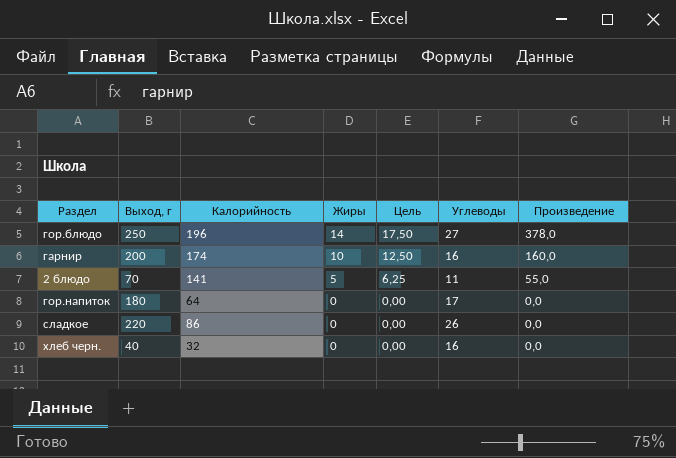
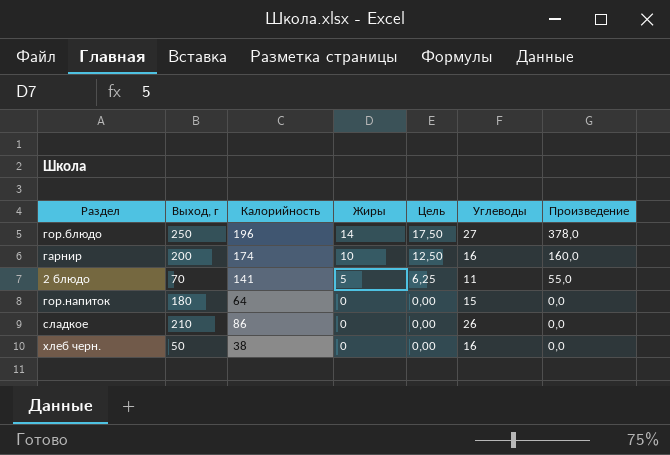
гор.напиток | Углеводы: 17 -> 15
сладкое | Выход, г: 220 -> 210
хлеб черн. | Выход, г: 40 -> 50
хлеб черн. | Калорийность: 32 -> 38

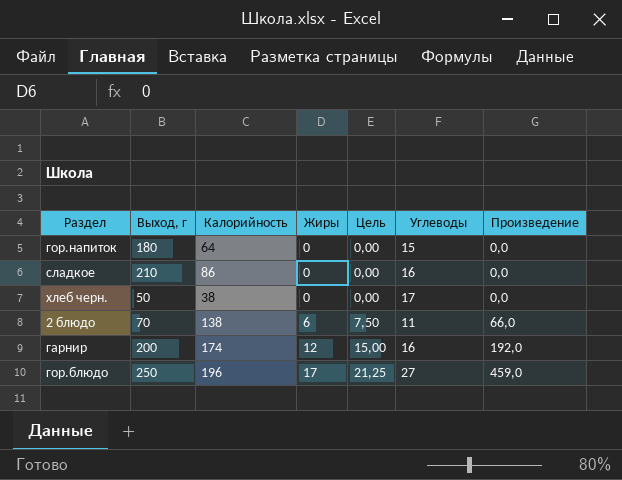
row order: Жиры descending -> Жиры ascending
сладкое | Углеводы: 26 -> 16
хлеб черн. | Углеводы: 16 -> 17
2 блюдо | Калорийность: 141 -> 138
2 блюдо | Жиры: 5 -> 6
2 блюдо | Цель: 6,25 -> 7,50
2 блюдо | Произведение: 55,0 -> 66,0
гарнир | Жиры: 10 -> 12
гарнир | Цель: 12,50 -> 15,00
гарнир | Произведение: 160,0 -> 192,0
гор.блюдо | Жиры: 14 -> 17
гор.блюдо | Цель: 17,50 -> 21,25
гор.блюдо | Произведение: 378,0 -> 459,0

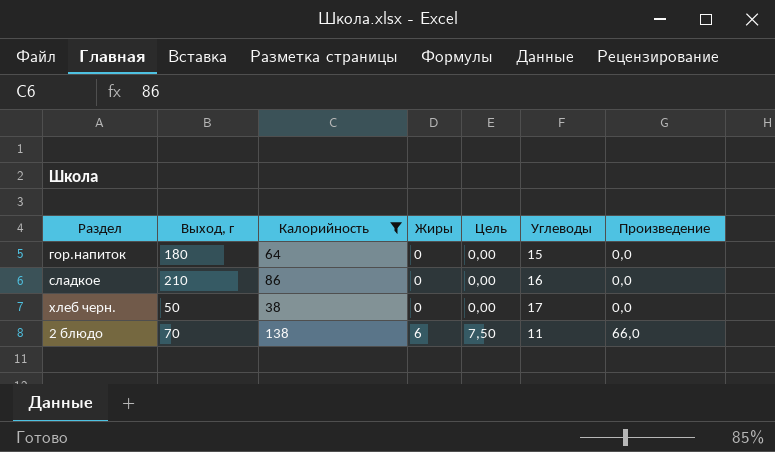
filter: none -> Калорийность <= 138

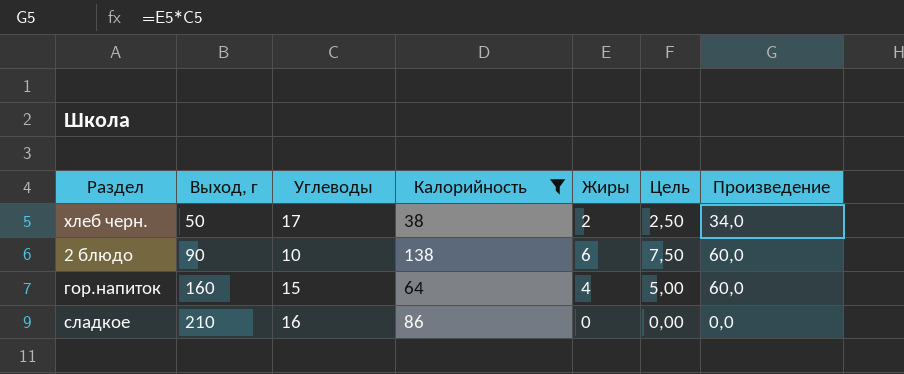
row order: Жиры ascending -> Выход, г ascending
column Углеводы | position: 6 -> 3
хлеб черн. | Жиры: 0 -> 2
хлеб черн. | Цель: 0,00 -> 2,50
хлеб черн. | Произведение: 0,0 -> 34,0
2 блюдо | Выход, г: 70 -> 90
2 блюдо | Углеводы: 11 -> 10
2 блюдо | Произведение: 66,0 -> 60,0
гор.напиток | Выход, г: 180 -> 160
гор.напиток | Жиры: 0 -> 4
гор.напиток | Цель: 0,00 -> 5,00
гор.напиток | Произведение: 0,0 -> 60,0

